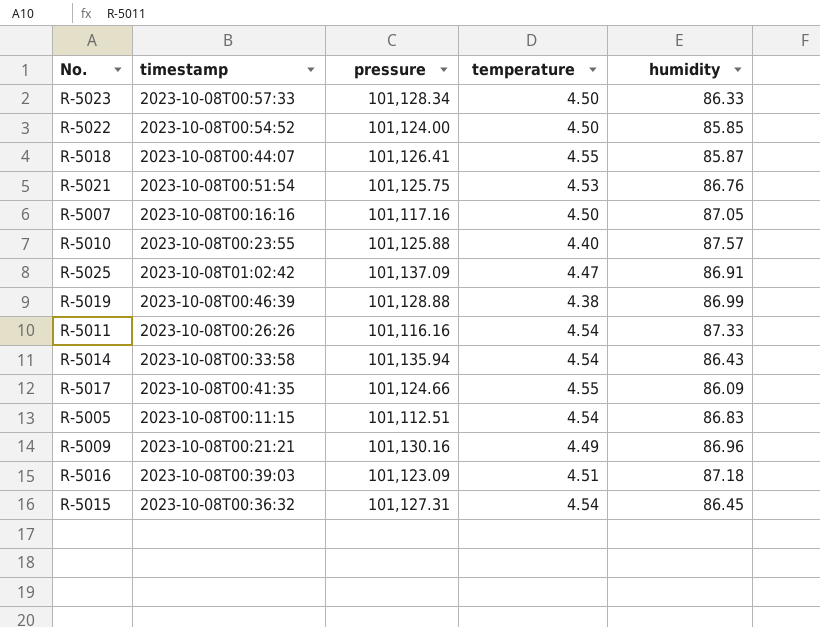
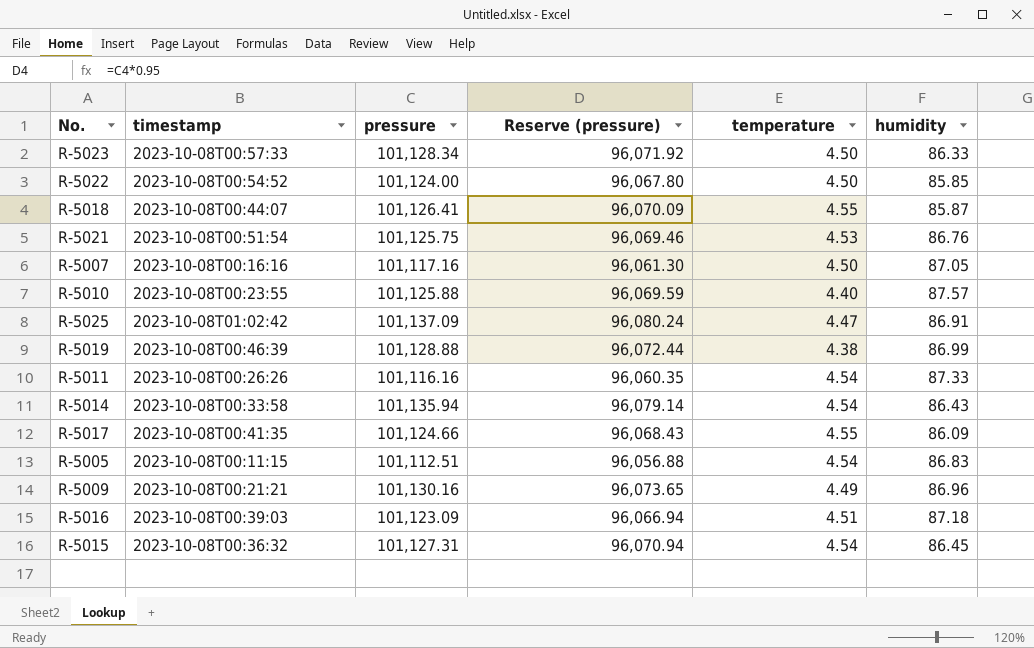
column Reserve (pressure) | formula: none -> [pressure] * 0.95

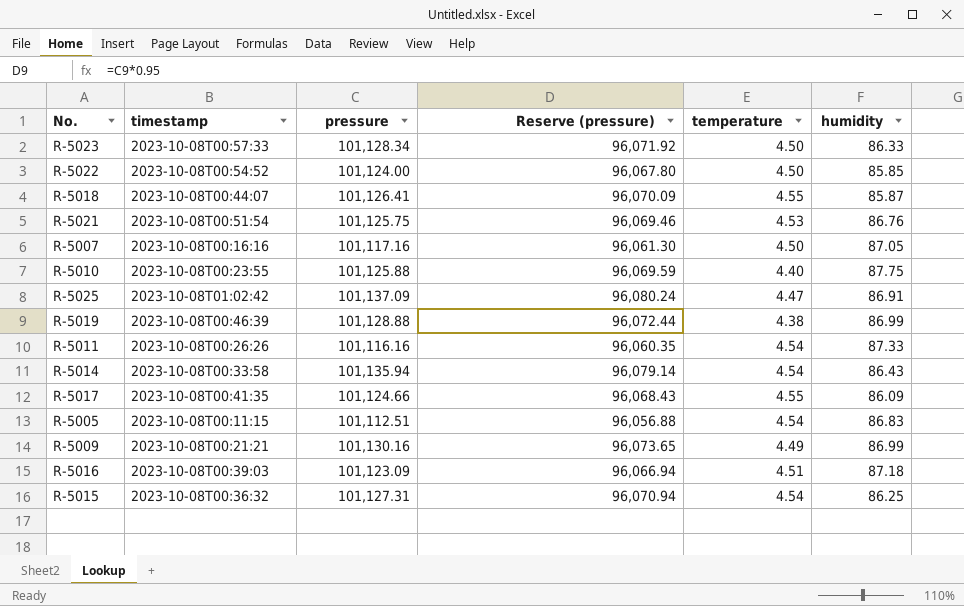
R-5010 | humidity: 87.57 -> 87.75
R-5009 | humidity: 86.96 -> 86.99
R-5015 | humidity: 86.45 -> 86.25

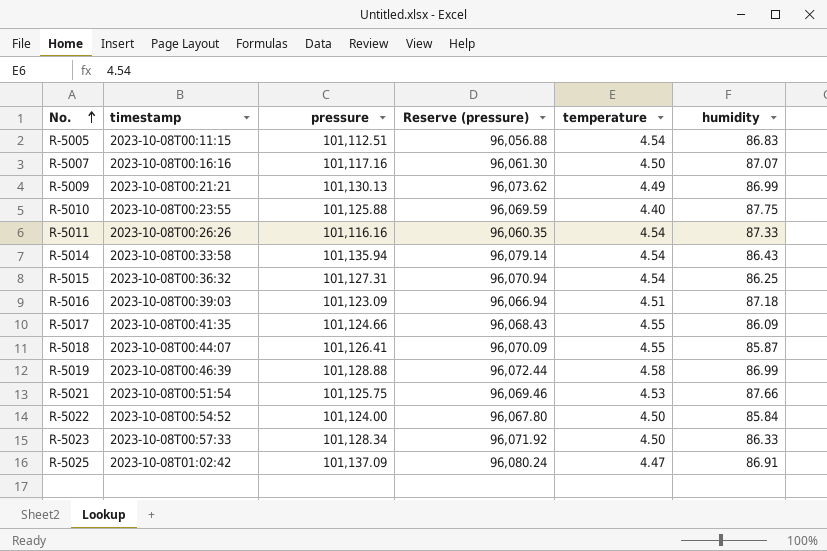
row order: none -> No. ascending
R-5007 | humidity: 87.05 -> 87.07
R-5009 | pressure: 101,130.16 -> 101,130.13
R-5009 | Reserve (pressure): 96,073.65 -> 96,073.62
R-5019 | temperature: 4.38 -> 4.58
R-5021 | humidity: 86.76 -> 87.66
R-5022 | humidity: 85.85 -> 85.84

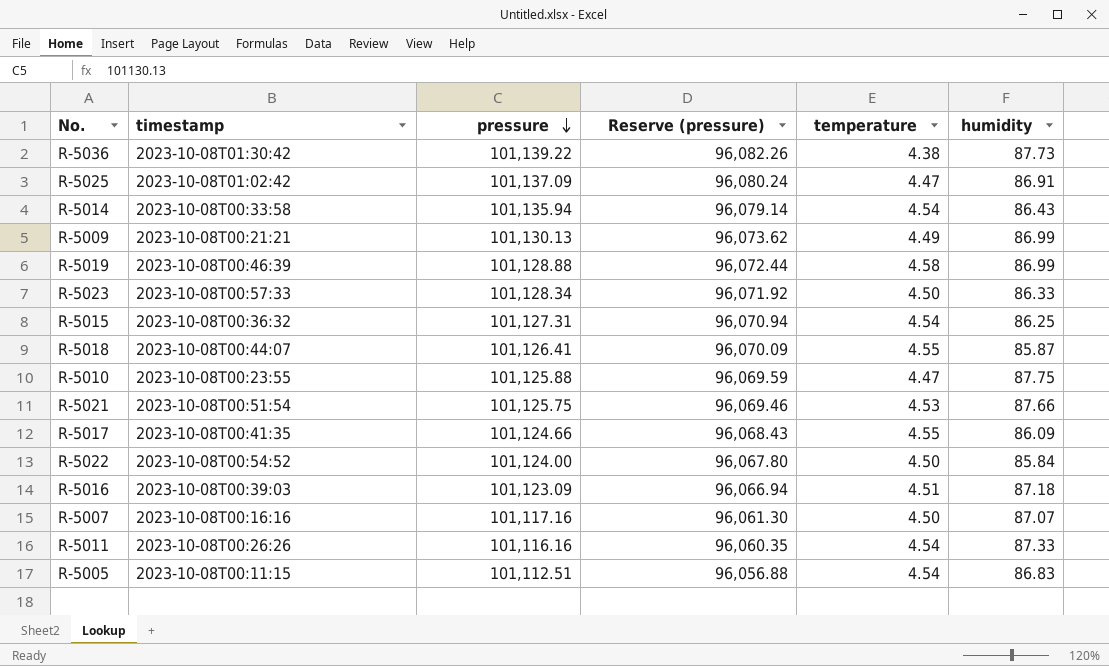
row order: No. ascending -> pressure descending
row R-5036: none -> 2023-10-08T01:30:42 | 101,139.22 | 96,082.26 | 4.38 | 87.73
R-5010 | temperature: 4.40 -> 4.47

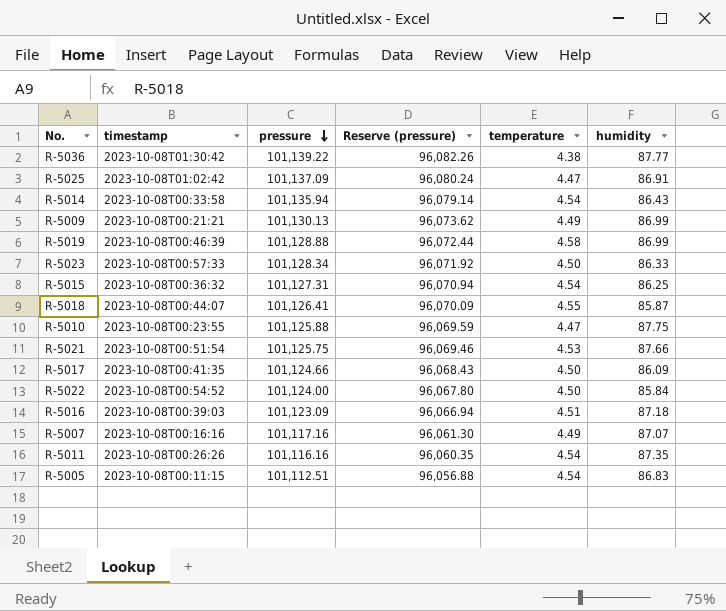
R-5036 | humidity: 87.73 -> 87.77
R-5017 | temperature: 4.55 -> 4.50
R-5007 | temperature: 4.50 -> 4.49
R-5011 | humidity: 87.33 -> 87.35

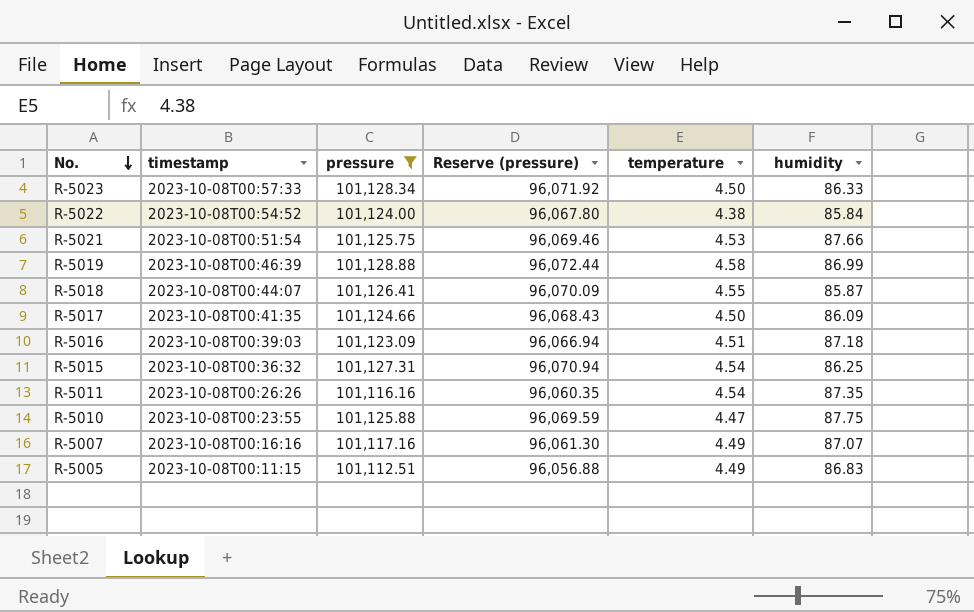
filter: none -> pressure <= 101,128.88
row order: pressure descending -> No. descending
R-5022 | temperature: 4.50 -> 4.38
R-5005 | temperature: 4.54 -> 4.49

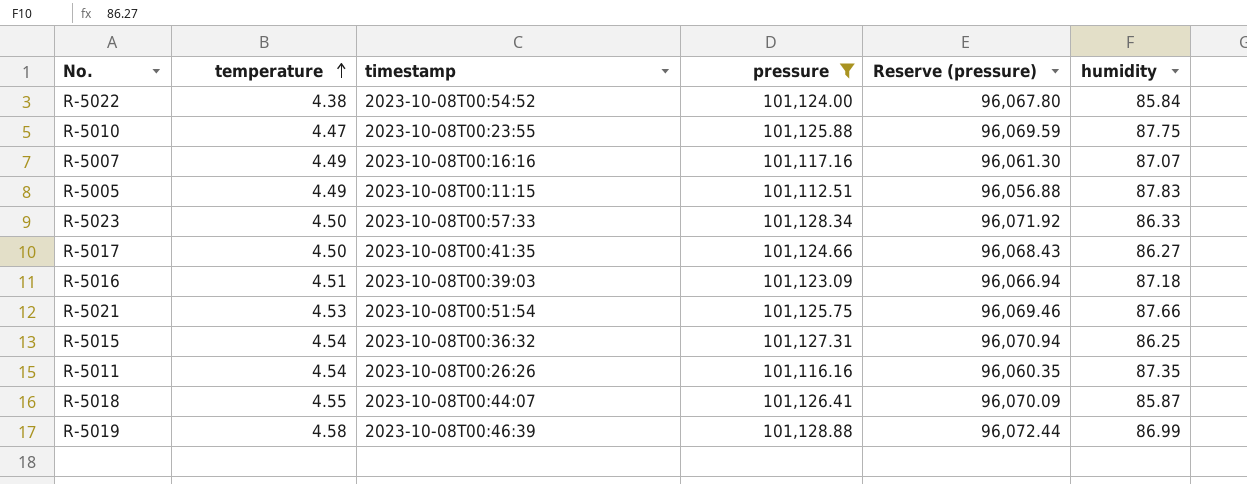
row order: No. descending -> temperature ascending
column temperature | position: 5 -> 2
R-5005 | humidity: 86.83 -> 87.83
R-5017 | humidity: 86.09 -> 86.27

